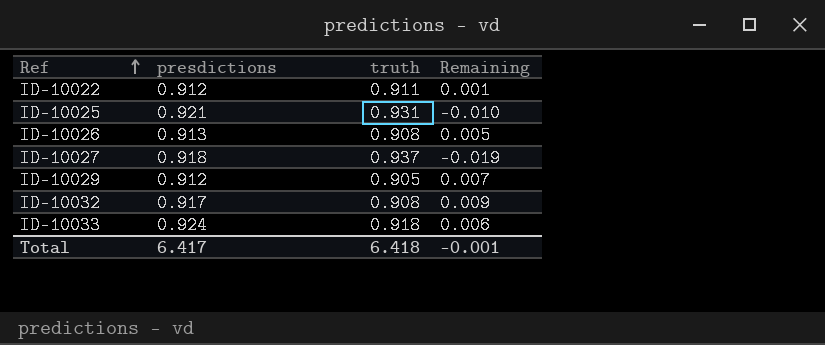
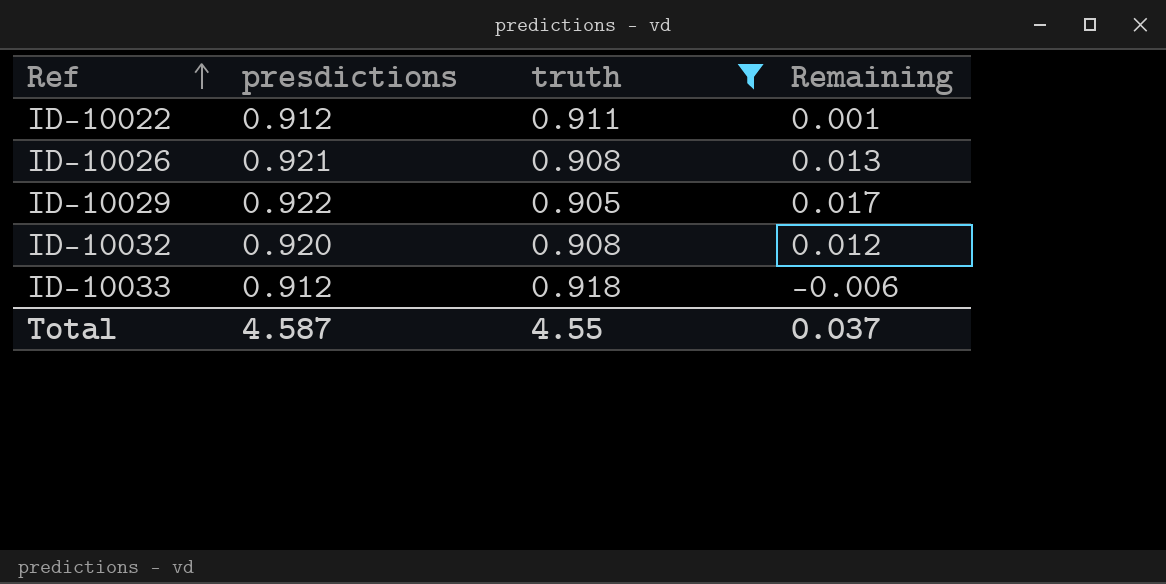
filter: none -> truth <= 0.918
ID-10026 | presdictions: 0.913 -> 0.921
ID-10026 | Remaining: 0.005 -> 0.013
ID-10029 | presdictions: 0.912 -> 0.922
ID-10029 | Remaining: 0.007 -> 0.017
ID-10032 | presdictions: 0.917 -> 0.920
ID-10032 | Remaining: 0.009 -> 0.012
ID-10033 | presdictions: 0.924 -> 0.912
ID-10033 | Remaining: 0.006 -> -0.006
Total | presdictions: 6.417 -> 4.587
Total | truth: 6.418 -> 4.55
Total | Remaining: -0.001 -> 0.037

